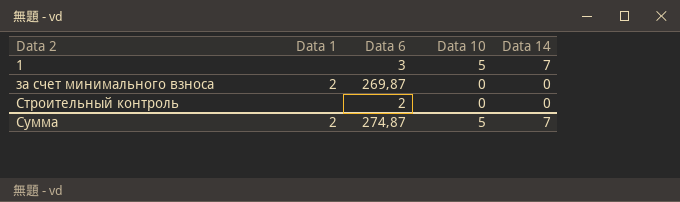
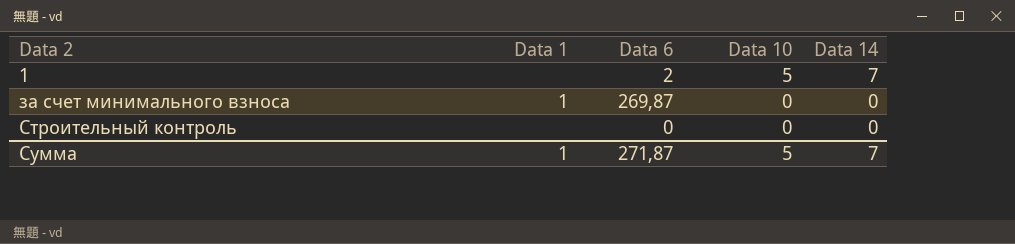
1 | Data 6: 3 -> 2
за счет минимального взноса | Data 1: 2 -> 1
Строительный контроль | Data 6: 2 -> 0
Сумма | Data 1: 2 -> 1
Сумма | Data 6: 274,87 -> 271,87

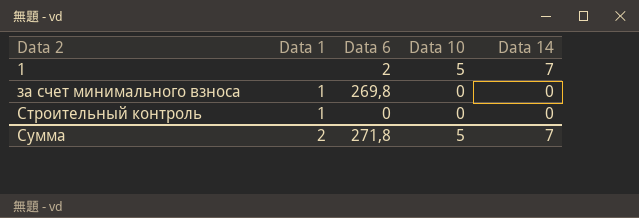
за счет минимального взноса | Data 6: 269,87 -> 269,8
Строительный контроль | Data 1: none -> 1
Сумма | Data 1: 1 -> 2
Сумма | Data 6: 271,87 -> 271,8

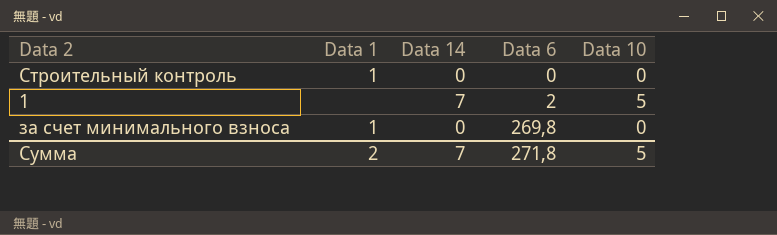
row order: Data 2 ascending -> Data 6 ascending
column Data 14 | position: 5 -> 3

